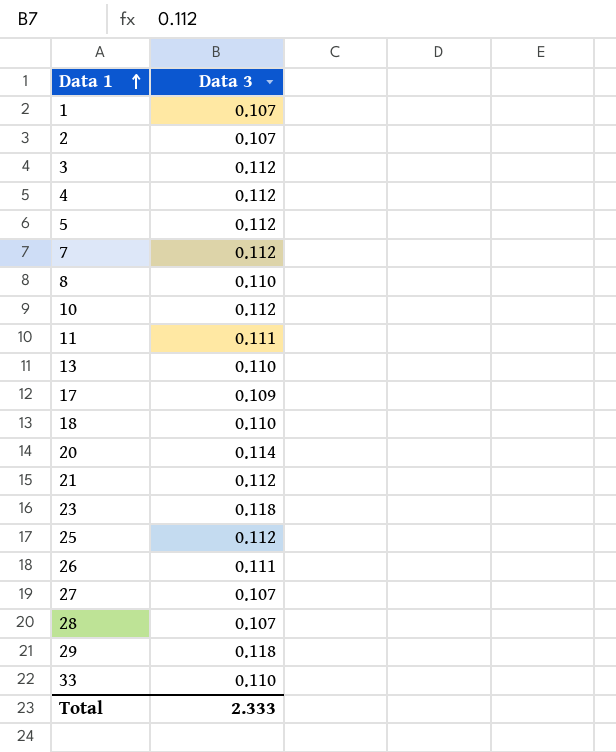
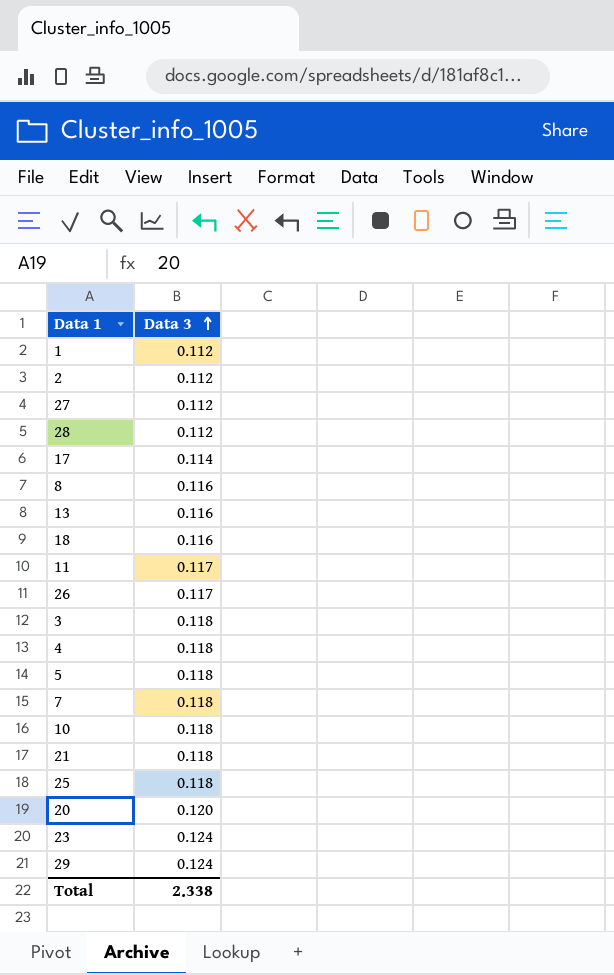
row order: Data 1 ascending -> Data 3 ascending
row 33: 0.110 -> none
1 | Data 3: 0.107 -> 0.112
2 | Data 3: 0.107 -> 0.112
27 | Data 3: 0.107 -> 0.112
28 | Data 3: 0.107 -> 0.112
17 | Data 3: 0.109 -> 0.114
8 | Data 3: 0.110 -> 0.116
13 | Data 3: 0.110 -> 0.116
18 | Data 3: 0.110 -> 0.116
11 | Data 3: 0.111 -> 0.117
26 | Data 3: 0.111 -> 0.117
3 | Data 3: 0.112 -> 0.118
4 | Data 3: 0.112 -> 0.118
5 | Data 3: 0.112 -> 0.118
7 | Data 3: 0.112 -> 0.118
10 | Data 3: 0.112 -> 0.118
21 | Data 3: 0.112 -> 0.118
25 | Data 3: 0.112 -> 0.118
20 | Data 3: 0.114 -> 0.120
23 | Data 3: 0.118 -> 0.124
29 | Data 3: 0.118 -> 0.124
Total | Data 3: 2.333 -> 2.338

